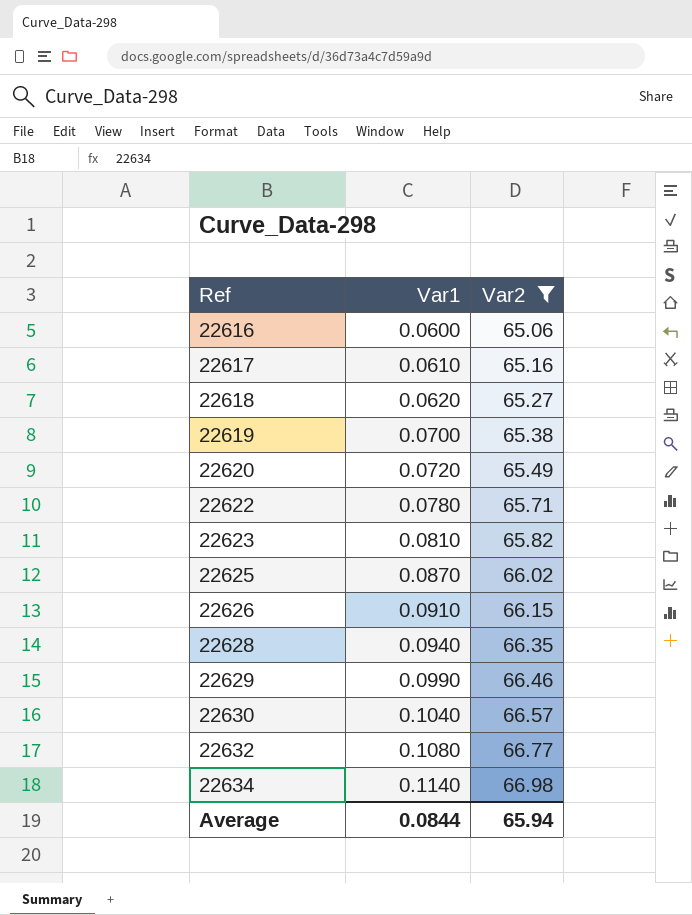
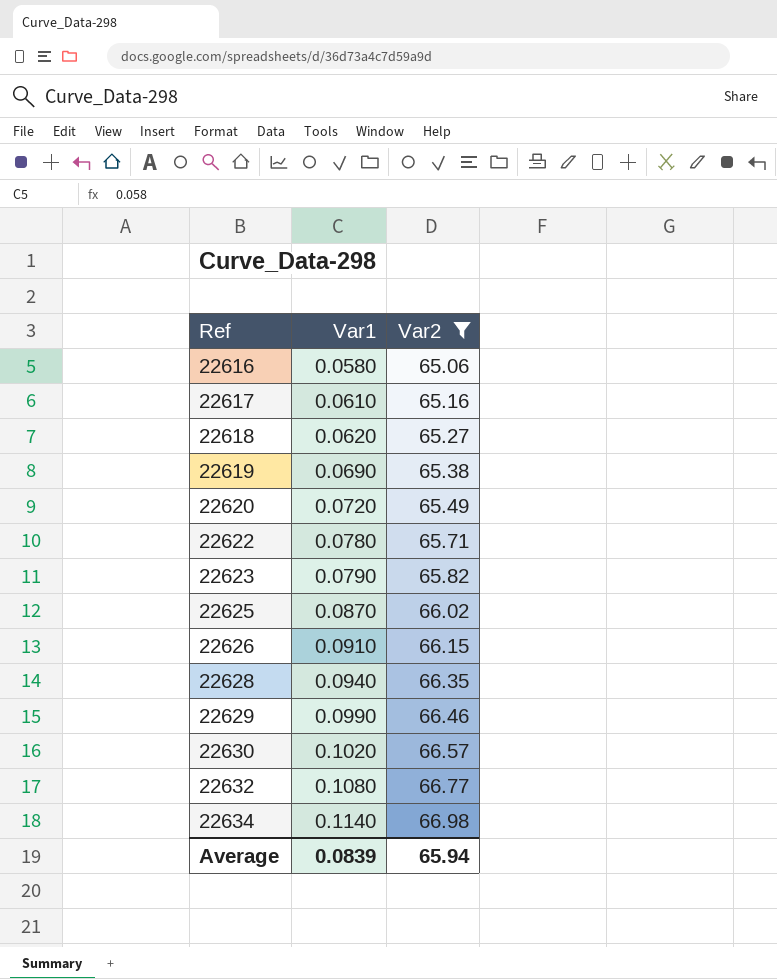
22616 | Var1: 0.0600 -> 0.0580
22619 | Var1: 0.0700 -> 0.0690
22623 | Var1: 0.0810 -> 0.0790
22630 | Var1: 0.1040 -> 0.1020
Average | Var1: 0.0844 -> 0.0839

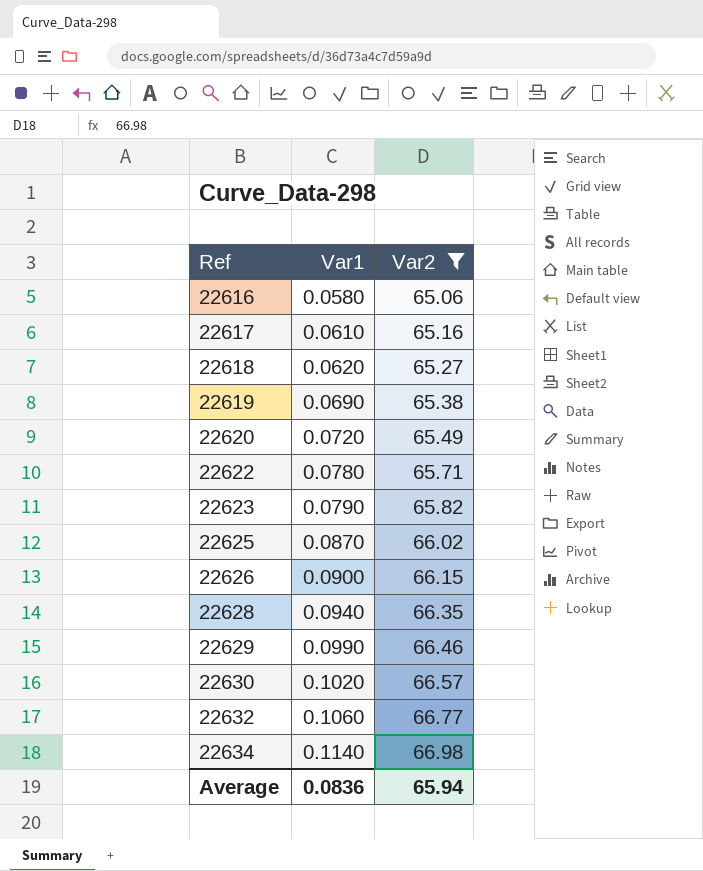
22626 | Var1: 0.0910 -> 0.0900
22632 | Var1: 0.1080 -> 0.1060
Average | Var1: 0.0839 -> 0.0836

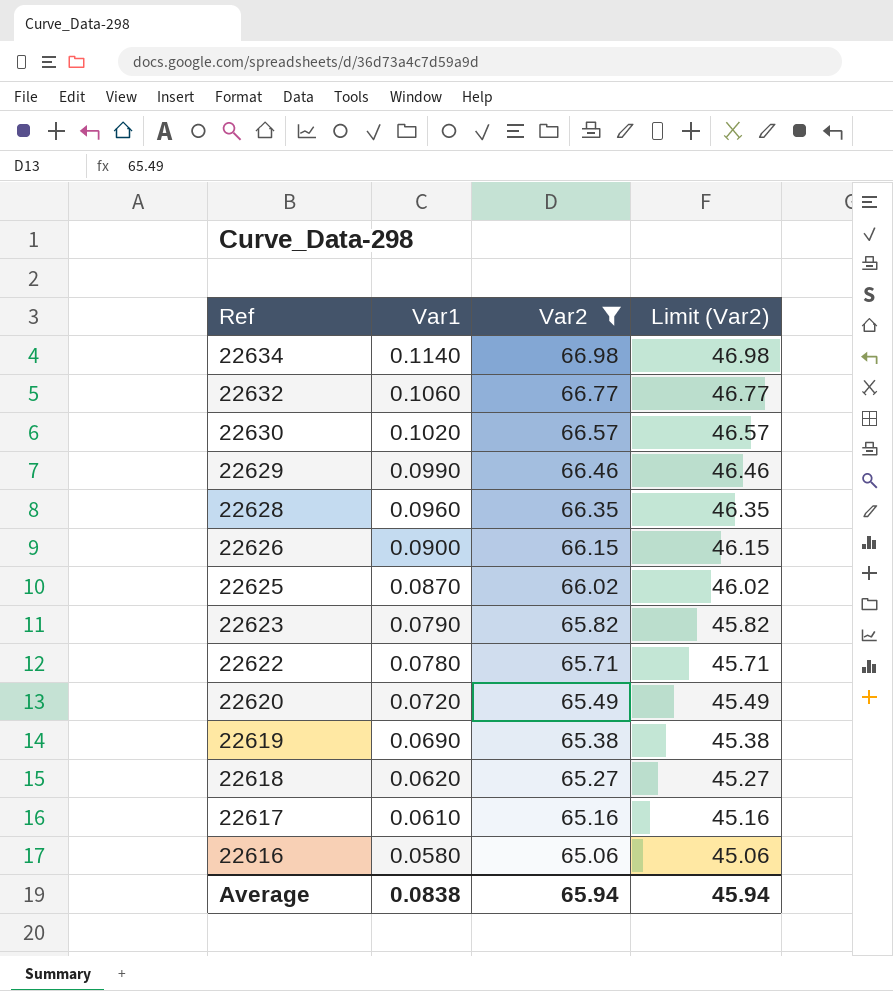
row order: Ref ascending -> Ref descending
column Limit (Var2) | formula: none -> [Var2] - 20
22628 | Var1: 0.0940 -> 0.0960
Average | Var1: 0.0836 -> 0.0838

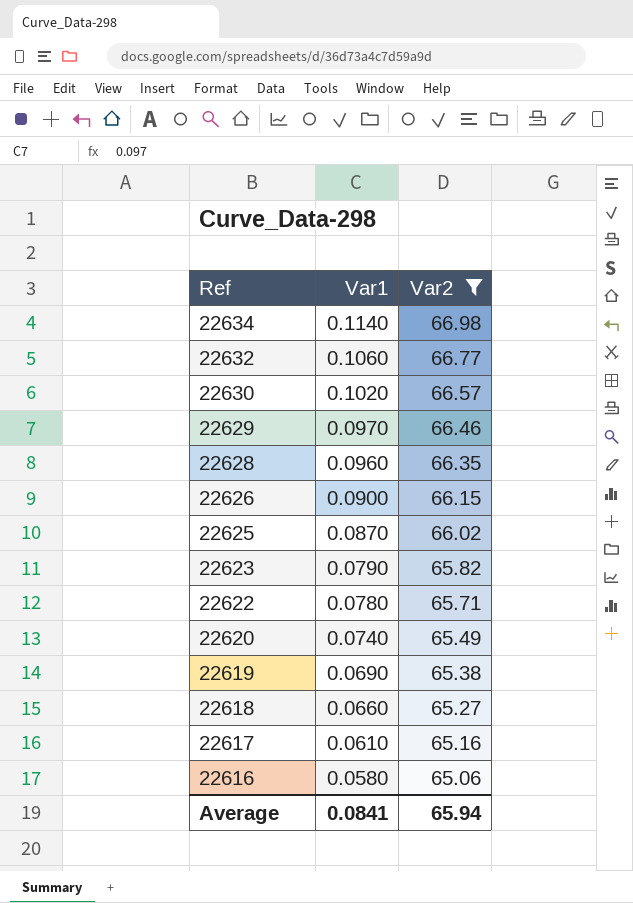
column Limit (Var2) | formula: [Var2] - 20 -> none
22629 | Var1: 0.0990 -> 0.0970
22620 | Var1: 0.0720 -> 0.0740
22618 | Var1: 0.0620 -> 0.0660
Average | Var1: 0.0838 -> 0.0841

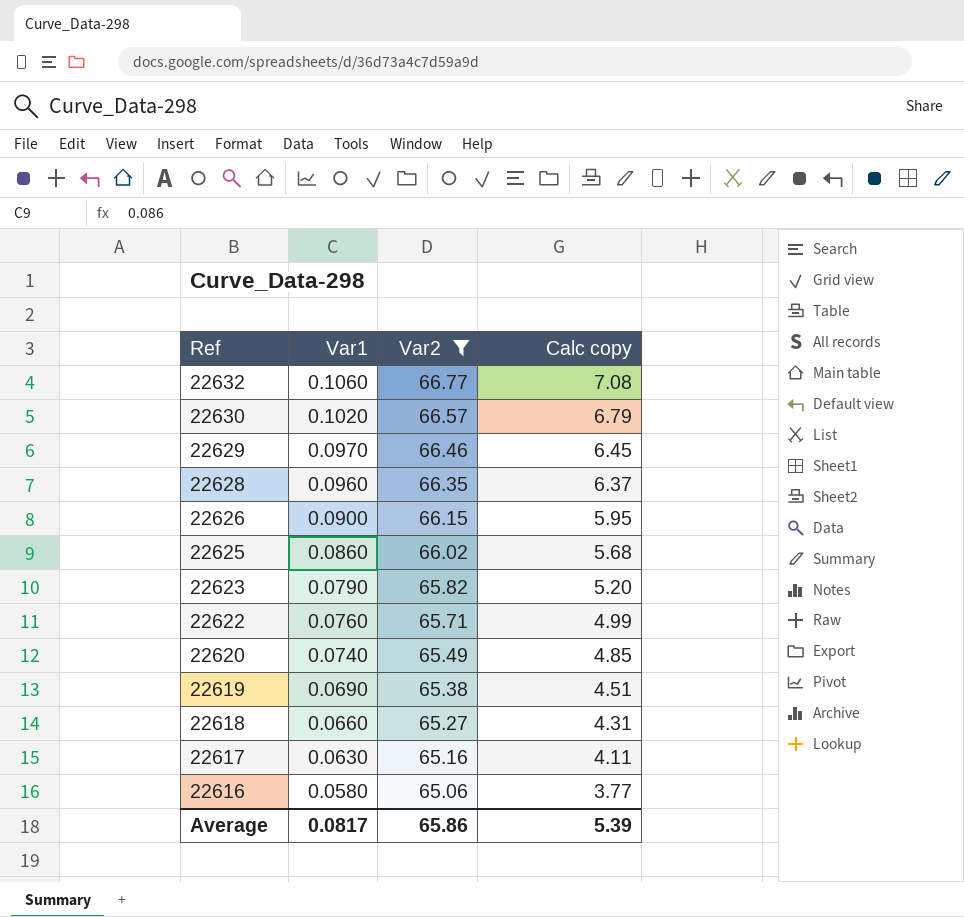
column Calc copy | formula: none -> [Var1] * [Var2]
row 22634: 0.1140 | 66.98 -> none
22625 | Var1: 0.0870 -> 0.0860
22622 | Var1: 0.0780 -> 0.0760
22617 | Var1: 0.0610 -> 0.0630
Average | Var1: 0.0841 -> 0.0817
Average | Var2: 65.94 -> 65.86

